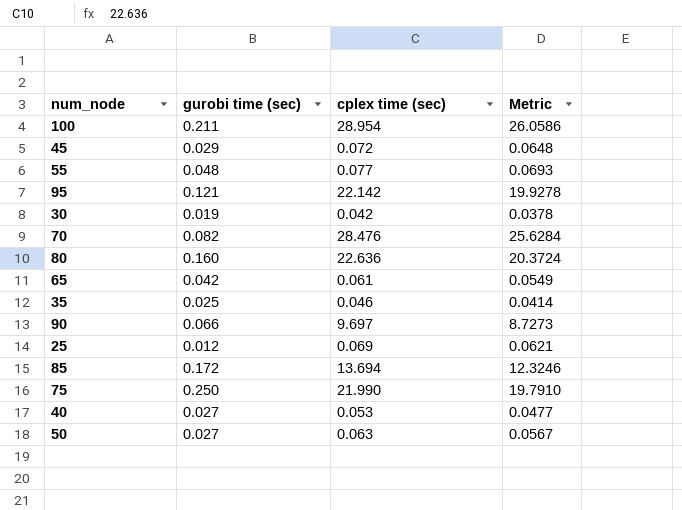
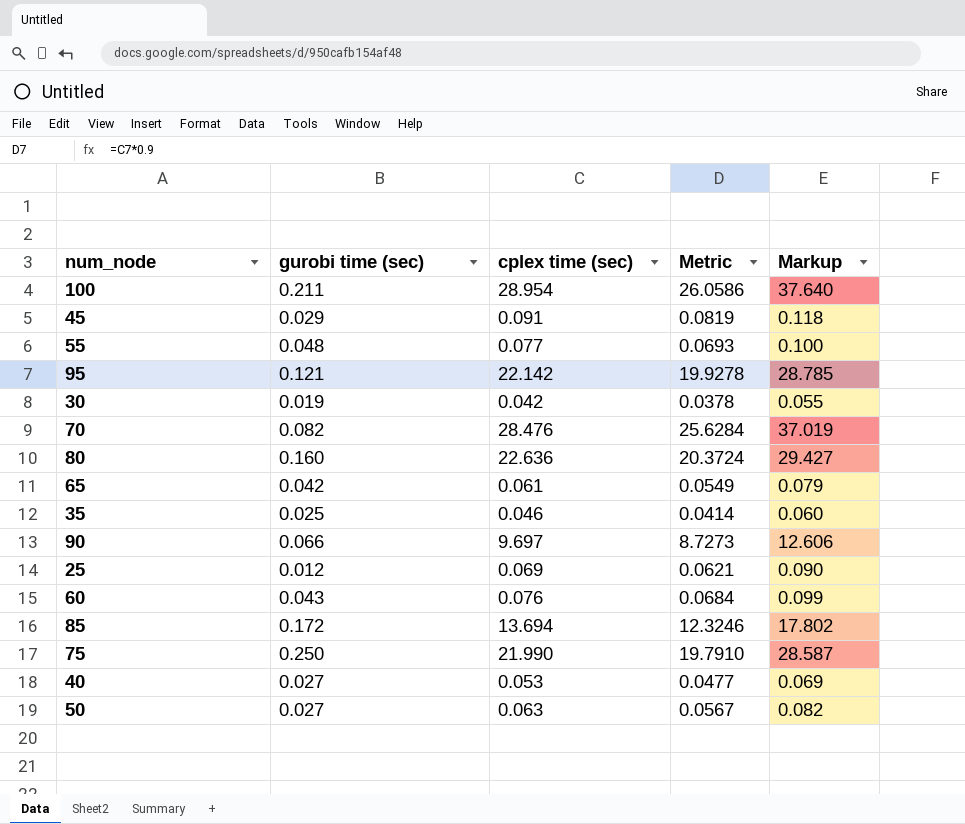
column Markup | formula: none -> [cplex time (sec)] * 1.3
45 | cplex time (sec): 0.072 -> 0.091
45 | Metric: 0.0648 -> 0.0819
row 60: none -> 0.043 | 0.076 | 0.0684 | 0.099

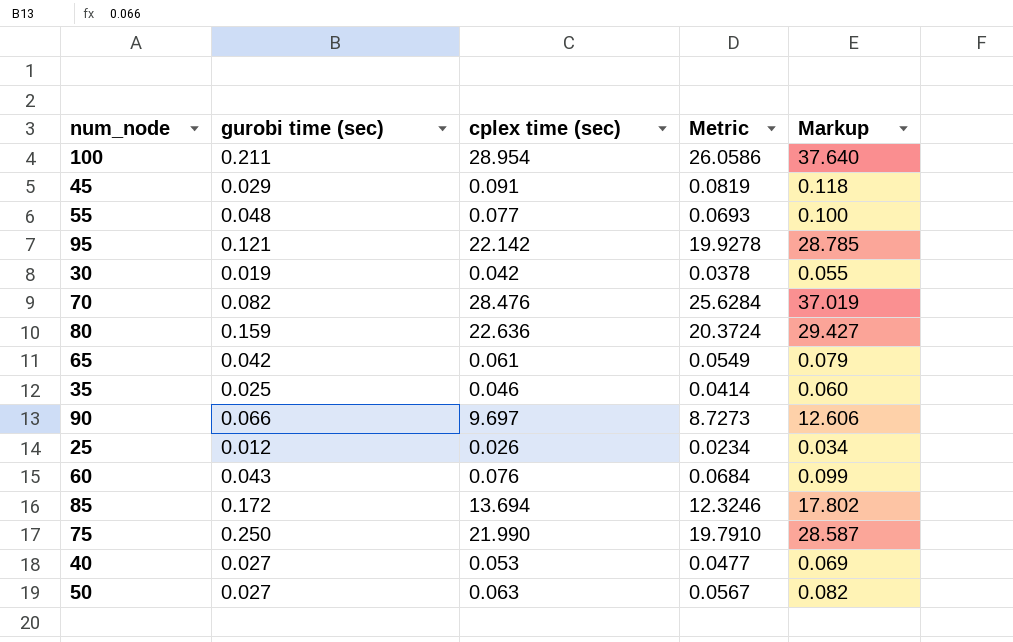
80 | gurobi time (sec): 0.160 -> 0.159
25 | cplex time (sec): 0.069 -> 0.026
25 | Metric: 0.0621 -> 0.0234
25 | Markup: 0.090 -> 0.034

